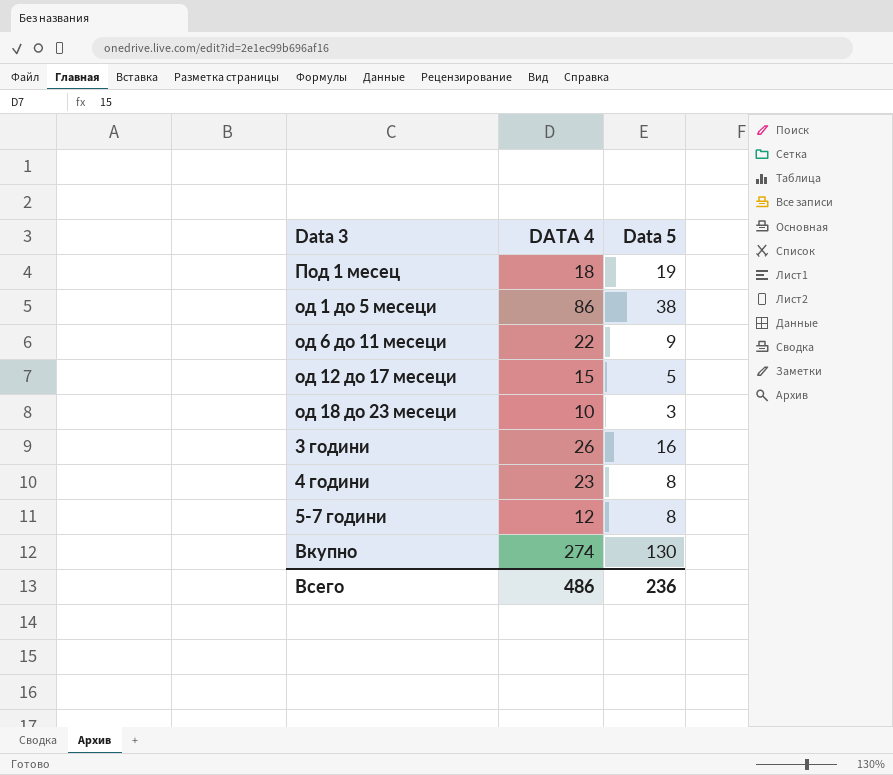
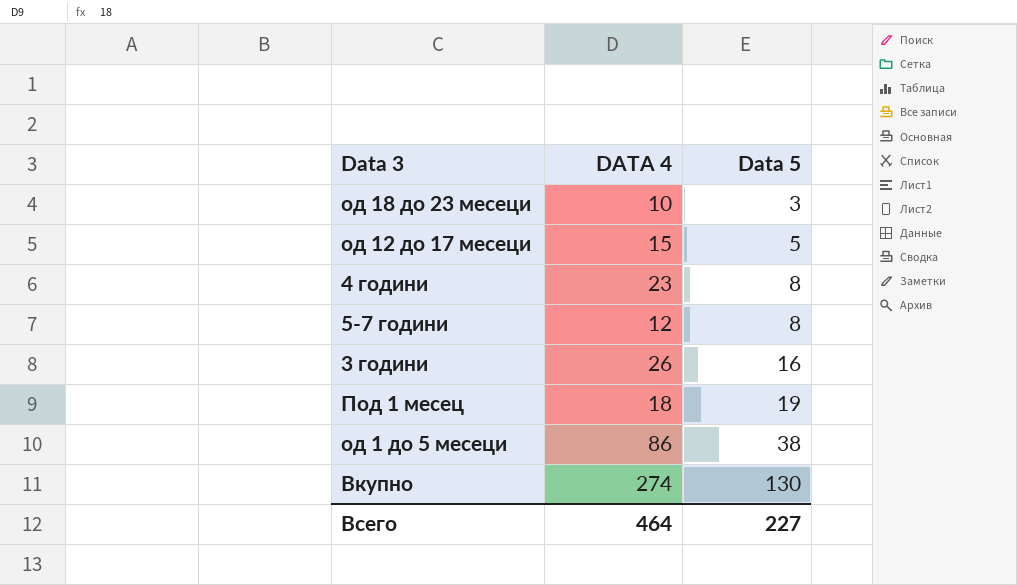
row order: none -> Data 5 ascending
row од 6 до 11 месеци: 22 | 9 -> none
Всего | DATA 4: 486 -> 464
Всего | Data 5: 236 -> 227

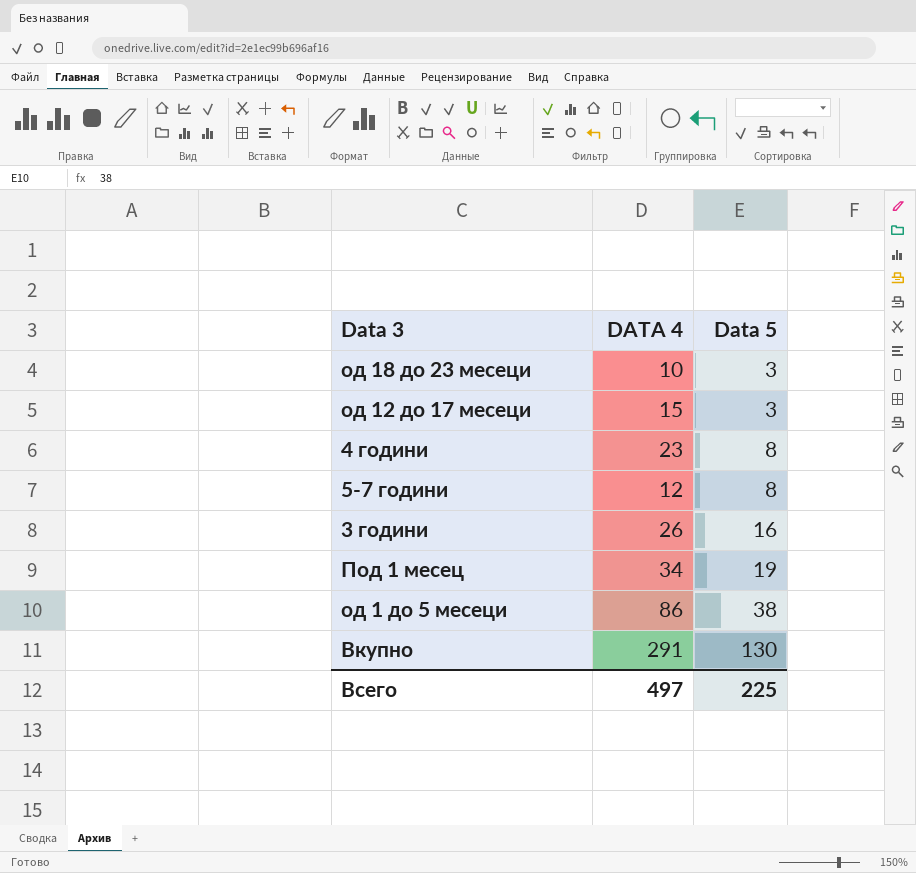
од 12 до 17 месеци | Data 5: 5 -> 3
Под 1 месец | DATA 4: 18 -> 34
Вкупно | DATA 4: 274 -> 291
Всего | DATA 4: 464 -> 497
Всего | Data 5: 227 -> 225

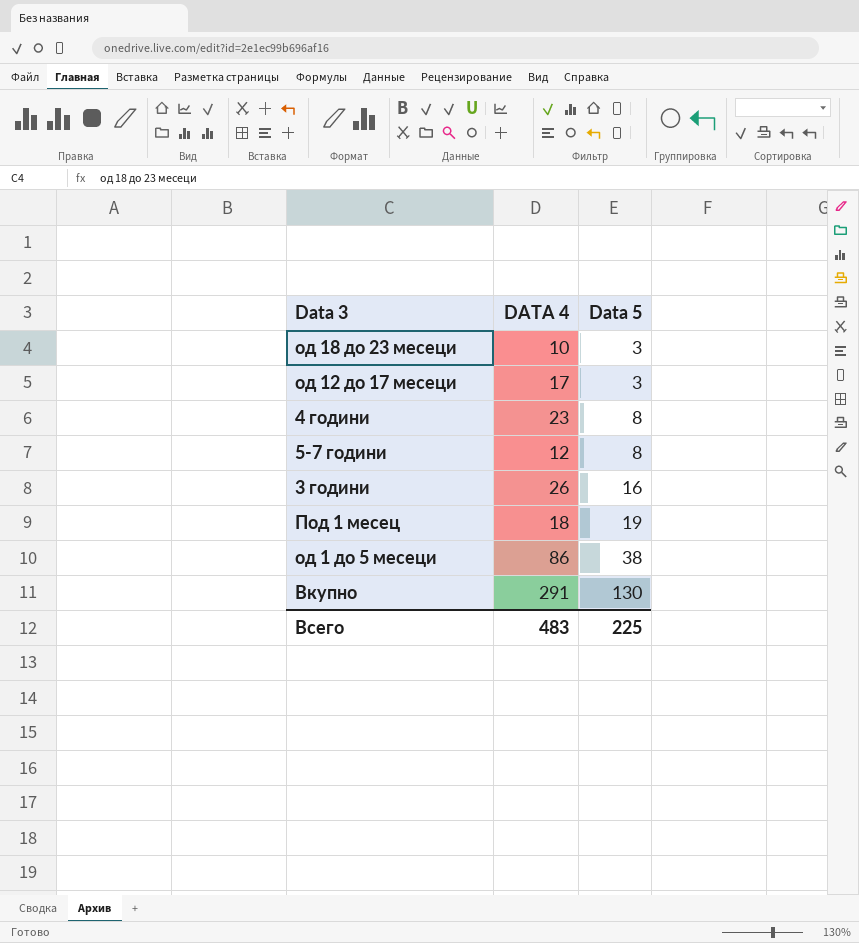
од 12 до 17 месеци | DATA 4: 15 -> 17
Под 1 месец | DATA 4: 34 -> 18
Всего | DATA 4: 497 -> 483

